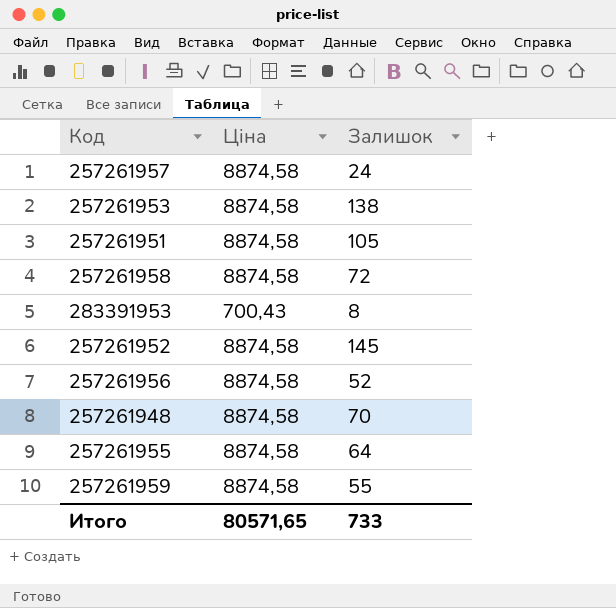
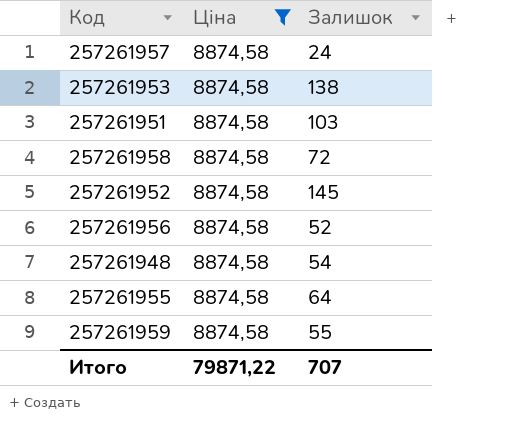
filter: none -> Ціна = 8874,58
257261951 | Залишок: 105 -> 103
257261948 | Залишок: 70 -> 54
Итого | Ціна: 80571,65 -> 79871,22
Итого | Залишок: 733 -> 707

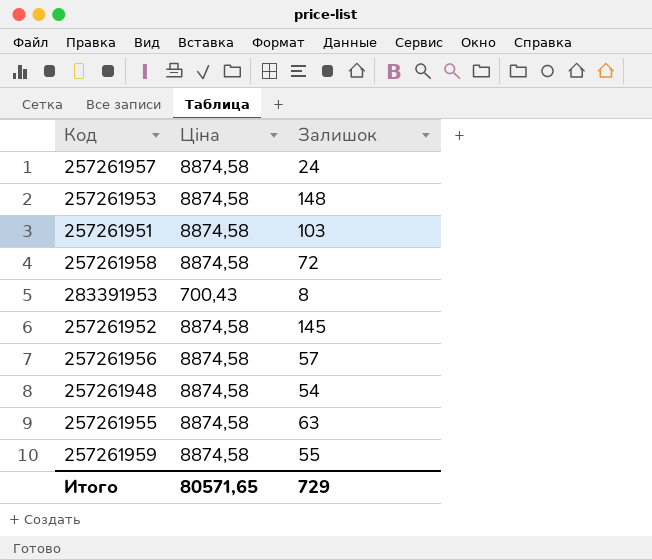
filter: Ціна = 8874,58 -> none
257261953 | Залишок: 138 -> 148
257261956 | Залишок: 52 -> 57
257261955 | Залишок: 64 -> 63
Итого | Ціна: 79871,22 -> 80571,65
Итого | Залишок: 707 -> 729

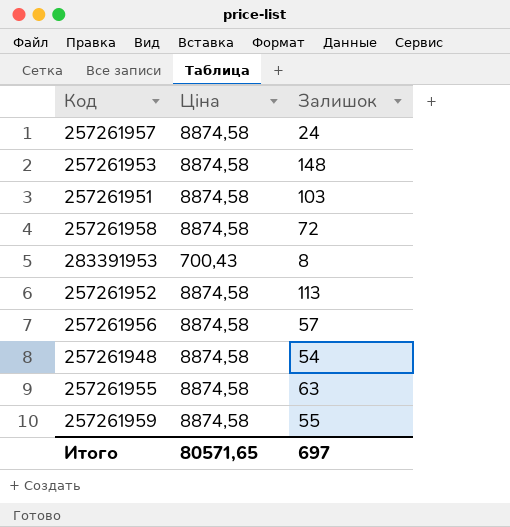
257261952 | Залишок: 145 -> 113
Итого | Залишок: 729 -> 697

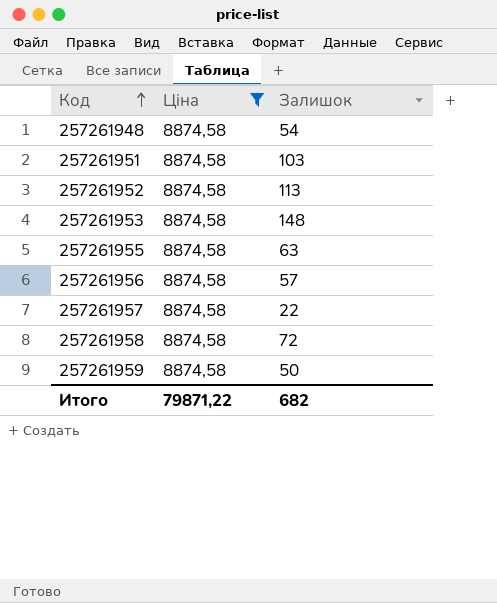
filter: none -> Ціна = 8874,58
row order: none -> Код ascending
257261957 | Залишок: 24 -> 22
257261959 | Залишок: 55 -> 50
Итого | Ціна: 80571,65 -> 79871,22
Итого | Залишок: 697 -> 682

